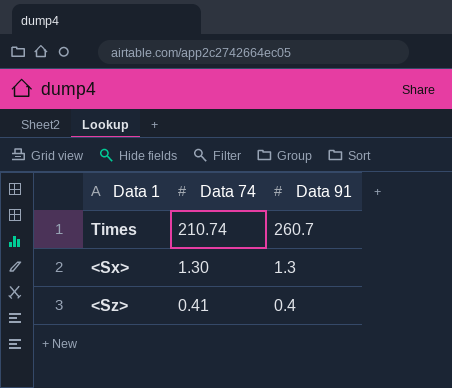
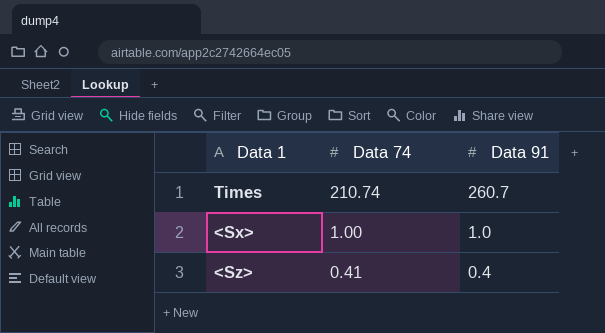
<Sx> | Data 74: 1.30 -> 1.00
<Sx> | Data 91: 1.3 -> 1.0

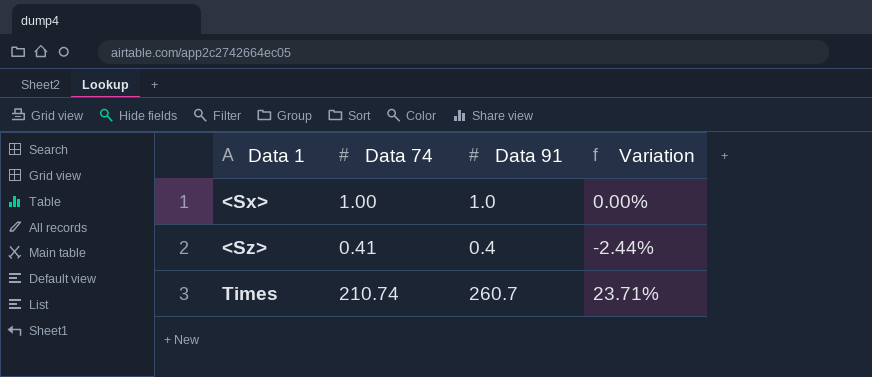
row order: Data 74 descending -> Data 1 ascending
column Variation | formula: none -> ([Data 91] - [Data 74]) / [Data 74]

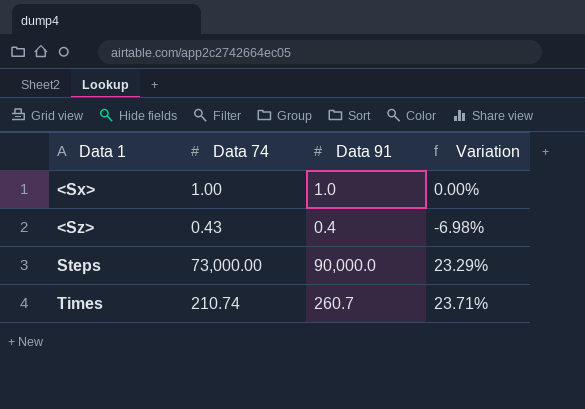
<Sz> | Data 74: 0.41 -> 0.43
<Sz> | Variation: -2.44% -> -6.98%
row Steps: none -> 73,000.00 | 90,000.0 | 23.29%

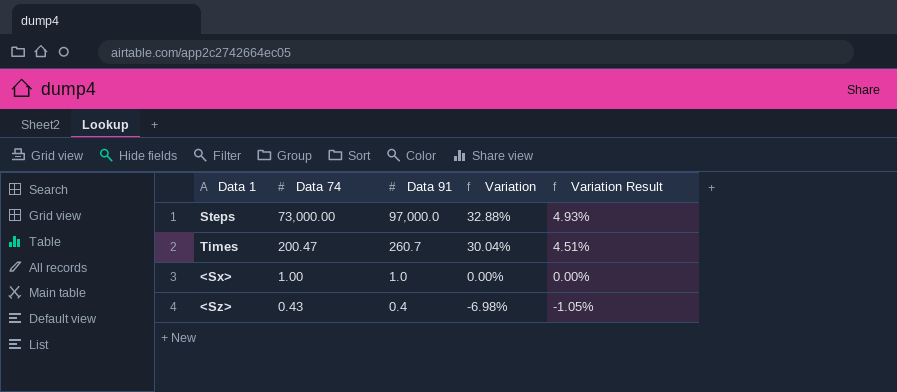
row order: Data 1 ascending -> Data 74 descending
column Variation Result | formula: none -> [Variation] * 0.15
Steps | Data 91: 90,000.0 -> 97,000.0
Steps | Variation: 23.29% -> 32.88%
Times | Data 74: 210.74 -> 200.47
Times | Variation: 23.71% -> 30.04%

